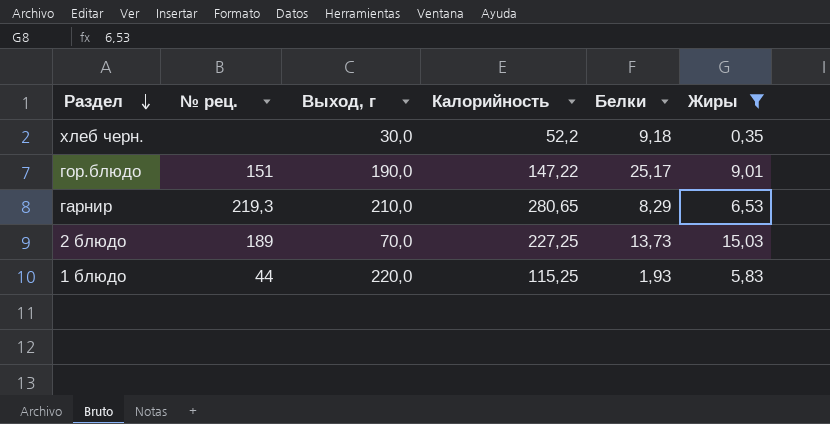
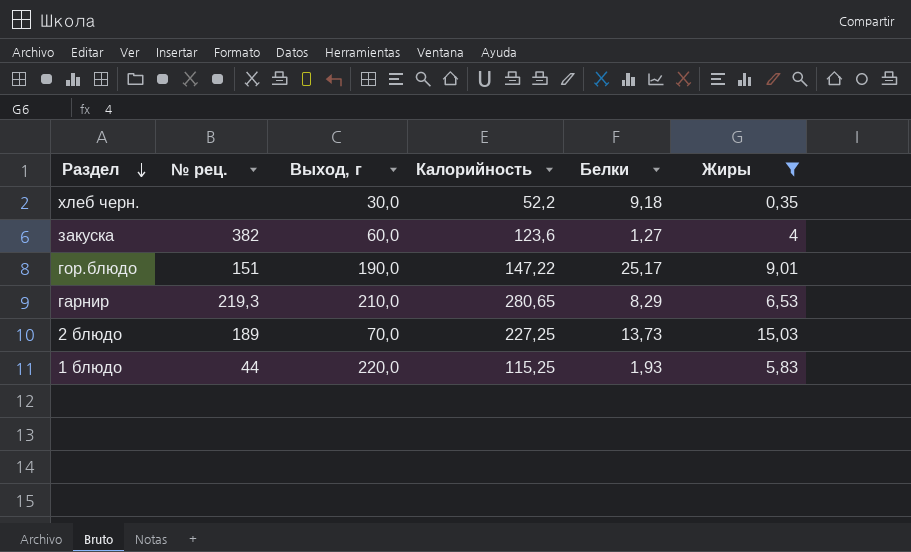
row закуска: none -> 382 | 60,0 | 123,6 | 1,27 | 4

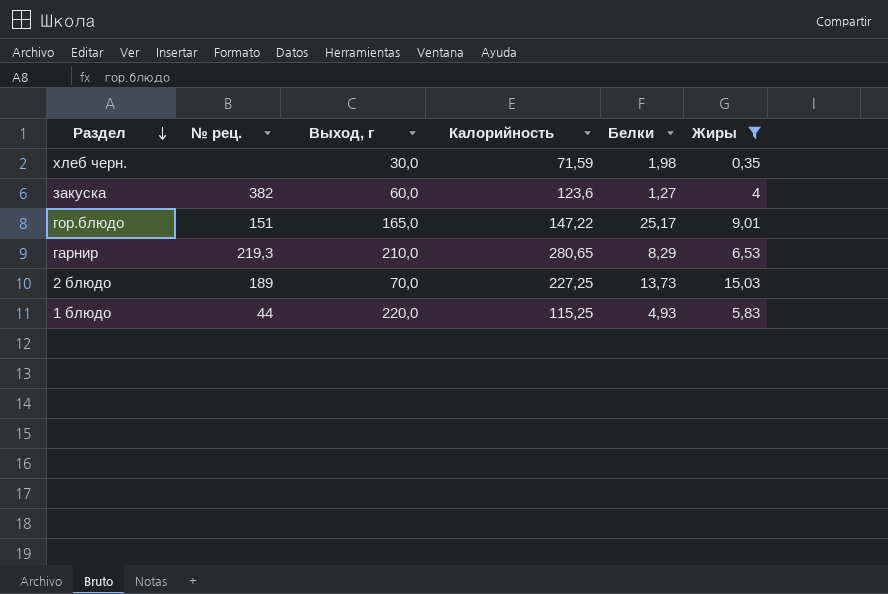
хлеб черн. | Калорийность: 52,2 -> 71,59
хлеб черн. | Белки: 9,18 -> 1,98
гор.блюдо | Выход, г: 190,0 -> 165,0
1 блюдо | Белки: 1,93 -> 4,93

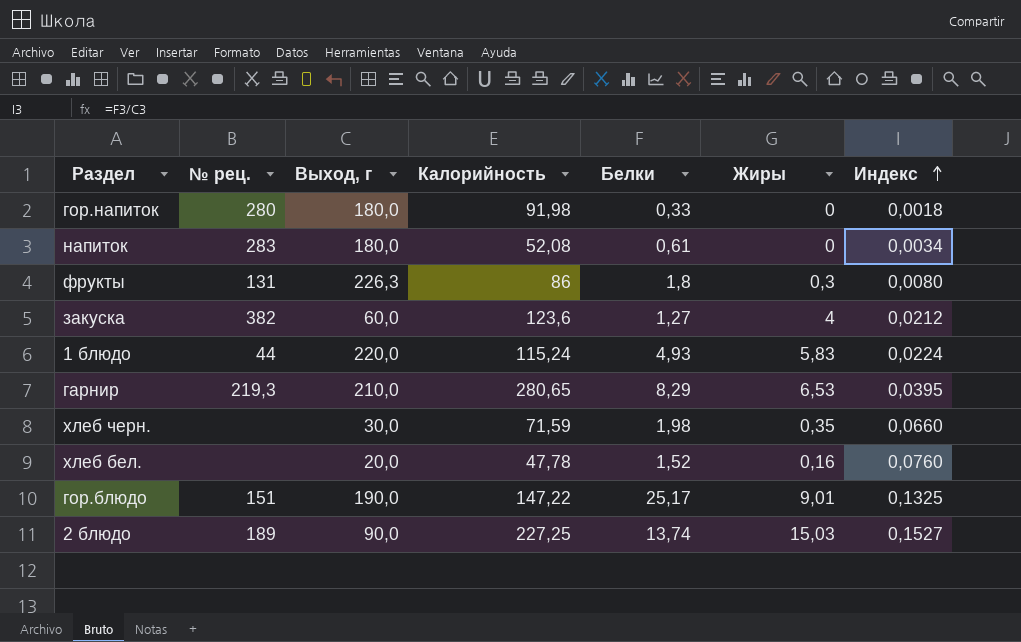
filter: Жиры >= 0,35 -> none
row order: Раздел descending -> Индекс ascending
column Индекс | formula: none -> [Белки] / [Выход, г]
1 блюдо | Калорийность: 115,25 -> 115,24
гор.блюдо | Выход, г: 165,0 -> 190,0
2 блюдо | Выход, г: 70,0 -> 90,0
2 блюдо | Белки: 13,73 -> 13,74

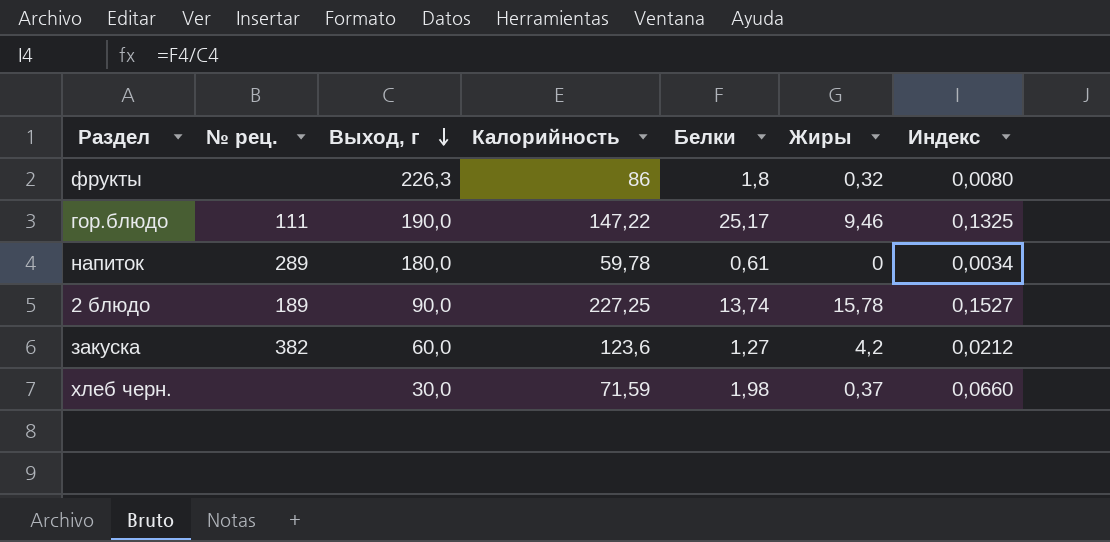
row order: Индекс ascending -> Выход, г descending
row гор.напиток: 280 | 180,0 | 91,98 | 0,33 | 0 | 0,0018 -> none
row 1 блюдо: 44 | 220,0 | 115,24 | 4,93 | 5,83 | 0,0224 -> none
row гарнир: 219,3 | 210,0 | 280,65 | 8,29 | 6,53 | 0,0395 -> none
row хлеб бел.: none | 20,0 | 47,78 | 1,52 | 0,16 | 0,0760 -> none
фрукты | № рец.: 131 -> none
фрукты | Жиры: 0,3 -> 0,32
гор.блюдо | № рец.: 151 -> 111
гор.блюдо | Жиры: 9,01 -> 9,46
напиток | № рец.: 283 -> 289
напиток | Калорийность: 52,08 -> 59,78
2 блюдо | Жиры: 15,03 -> 15,78
закуска | Жиры: 4 -> 4,2
хлеб черн. | Жиры: 0,35 -> 0,37

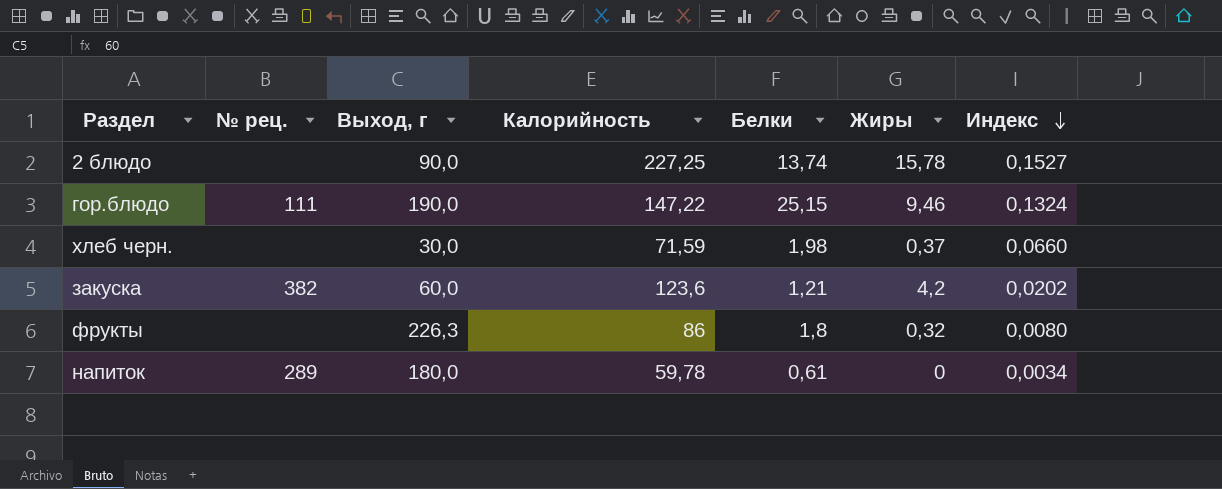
row order: Выход, г descending -> Индекс descending
2 блюдо | № рец.: 189 -> none
гор.блюдо | Белки: 25,17 -> 25,15
гор.блюдо | Индекс: 0,1325 -> 0,1324
закуска | Белки: 1,27 -> 1,21
закуска | Индекс: 0,0212 -> 0,0202

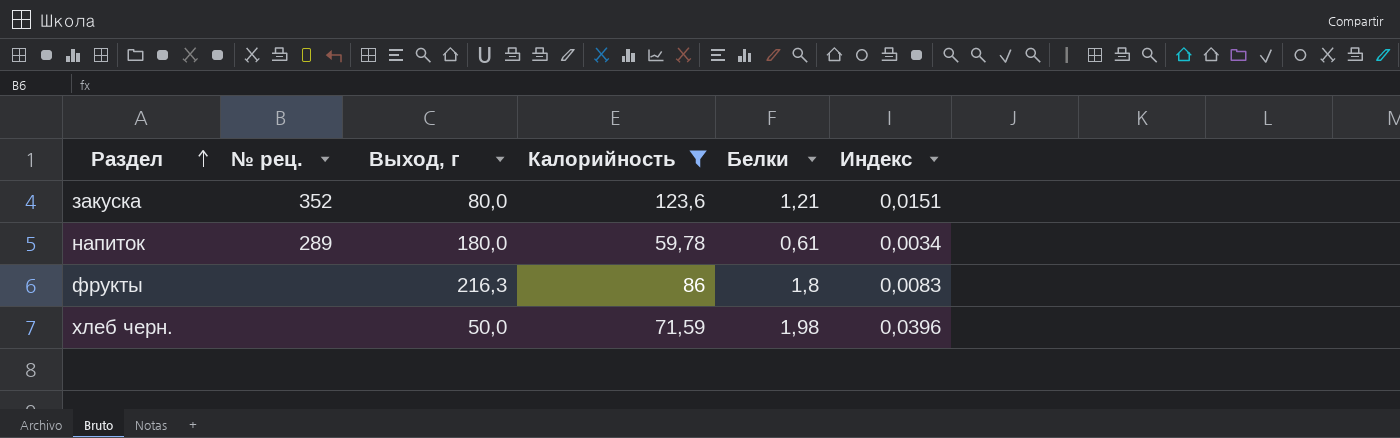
filter: none -> Калорийность <= 123,6
row order: Индекс descending -> Раздел ascending
column Жиры | position: 6 -> none
закуска | № рец.: 382 -> 352
закуска | Выход, г: 60,0 -> 80,0
закуска | Индекс: 0,0202 -> 0,0151
фрукты | Выход, г: 226,3 -> 216,3
фрукты | Индекс: 0,0080 -> 0,0083
хлеб черн. | Выход, г: 30,0 -> 50,0
хлеб черн. | Индекс: 0,0660 -> 0,0396

